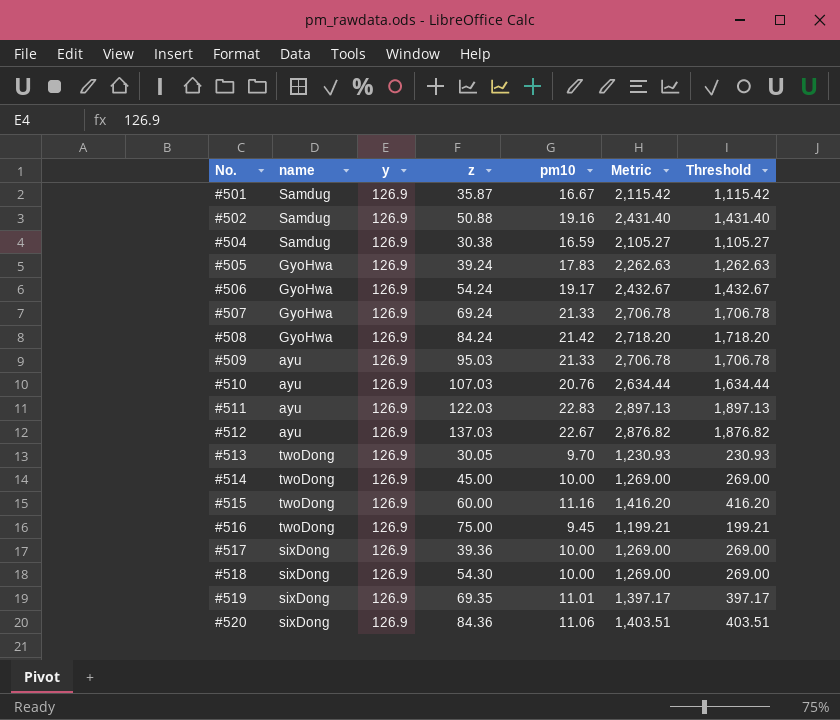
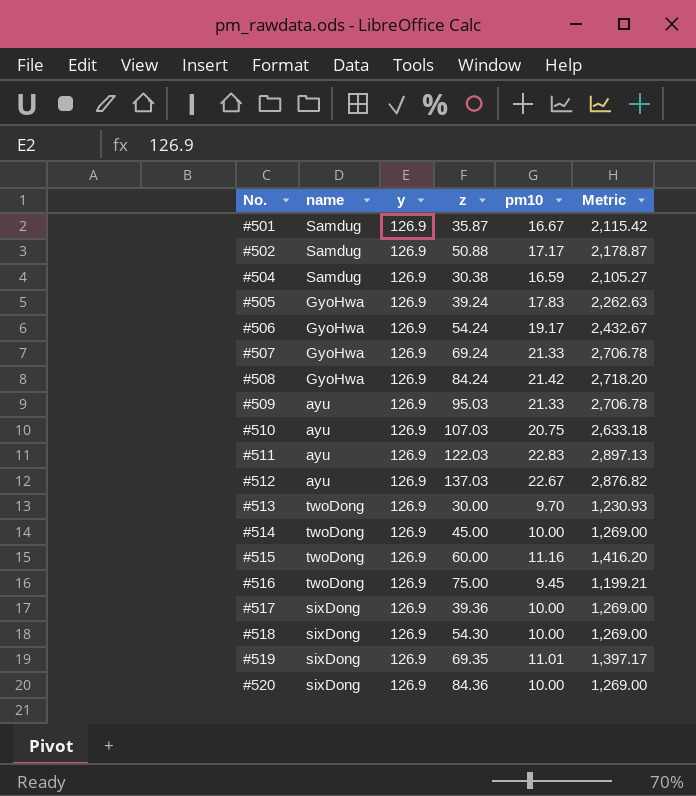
column Threshold | formula: [Metric] - 1000 -> none
#502 | pm10: 19.16 -> 17.17
#502 | Metric: 2,431.40 -> 2,178.87
#510 | pm10: 20.76 -> 20.75
#510 | Metric: 2,634.44 -> 2,633.18
#513 | z: 30.05 -> 30.00
#520 | pm10: 11.06 -> 10.00
#520 | Metric: 1,403.51 -> 1,269.00

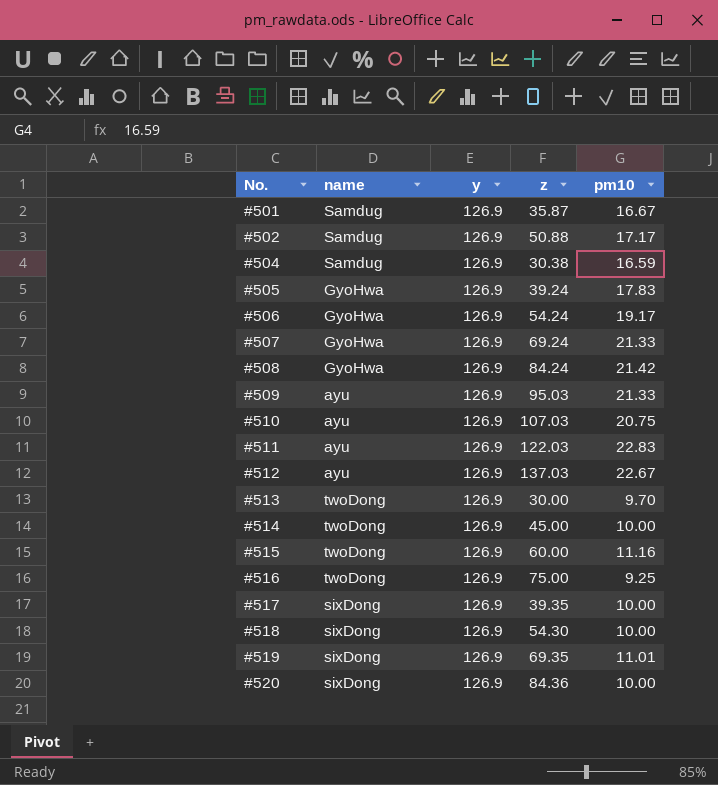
column Metric | formula: [y] * [pm10] -> none
#516 | pm10: 9.45 -> 9.25
#517 | z: 39.36 -> 39.35

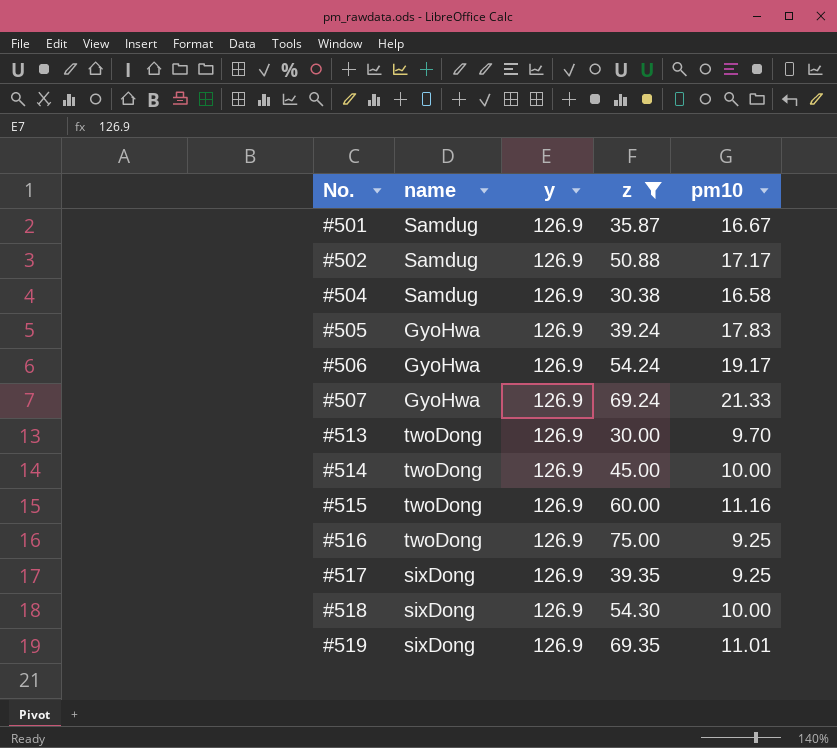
filter: none -> z <= 75.00
#504 | pm10: 16.59 -> 16.58
#517 | pm10: 10.00 -> 9.25

